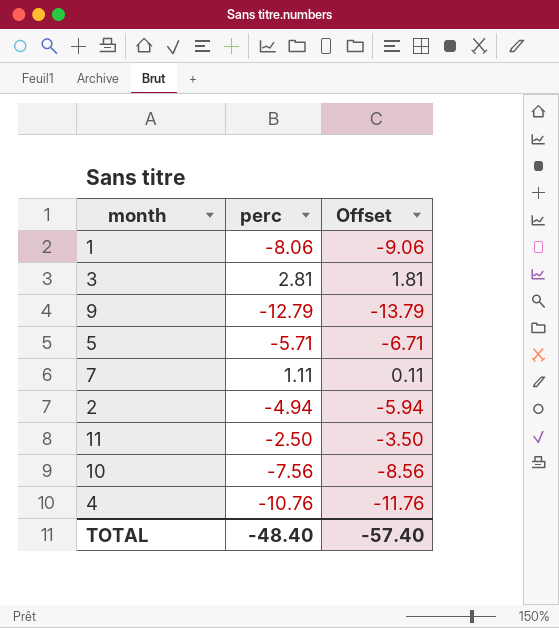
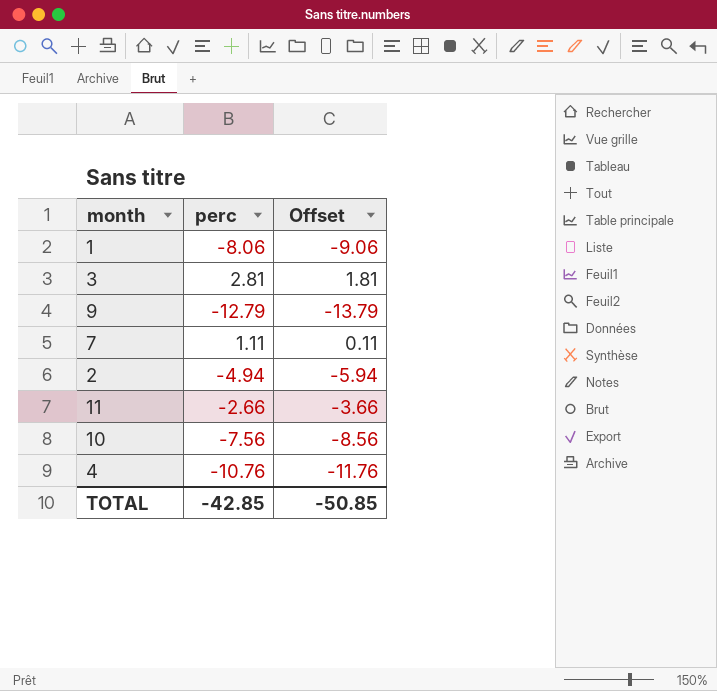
row 5: -5.71 | -6.71 -> none
11 | perc: -2.50 -> -2.66
11 | Offset: -3.50 -> -3.66
TOTAL | perc: -48.40 -> -42.85
TOTAL | Offset: -57.40 -> -50.85

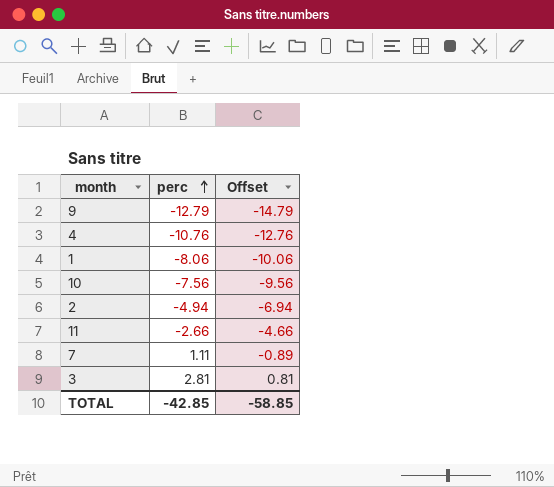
row order: none -> perc ascending
column Offset | formula: [perc] - 1 -> [perc] - 2
TOTAL | Offset: -50.85 -> -58.85

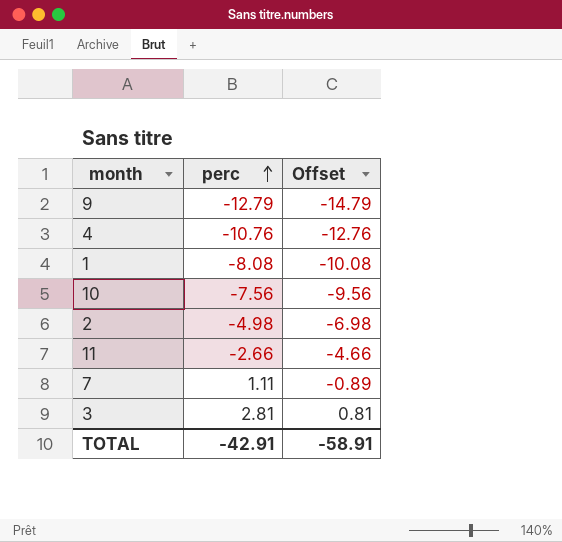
1 | perc: -8.06 -> -8.08
1 | Offset: -10.06 -> -10.08
2 | perc: -4.94 -> -4.98
2 | Offset: -6.94 -> -6.98
TOTAL | perc: -42.85 -> -42.91
TOTAL | Offset: -58.85 -> -58.91

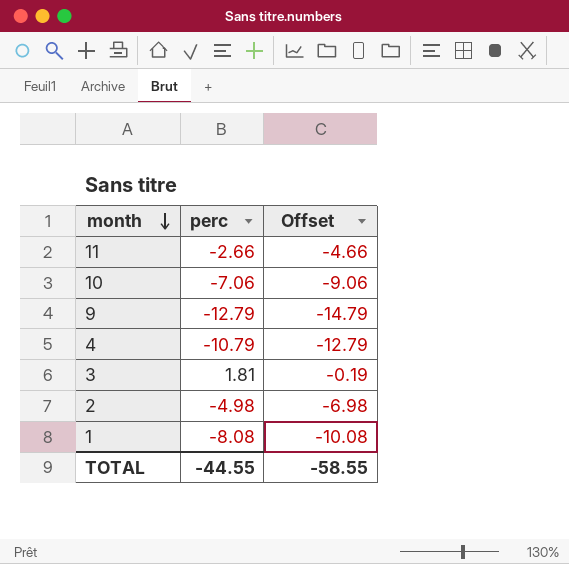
row order: perc ascending -> month descending
row 7: 1.11 | -0.89 -> none
10 | perc: -7.56 -> -7.06
10 | Offset: -9.56 -> -9.06
4 | perc: -10.76 -> -10.79
4 | Offset: -12.76 -> -12.79
3 | perc: 2.81 -> 1.81
3 | Offset: 0.81 -> -0.19
TOTAL | perc: -42.91 -> -44.55
TOTAL | Offset: -58.91 -> -58.55

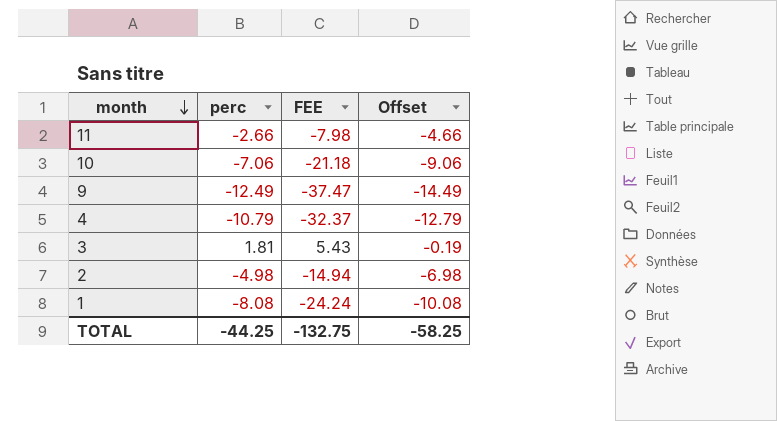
column FEE | formula: none -> [perc] * 3
9 | perc: -12.79 -> -12.49
9 | Offset: -14.79 -> -14.49
TOTAL | perc: -44.55 -> -44.25
TOTAL | Offset: -58.55 -> -58.25

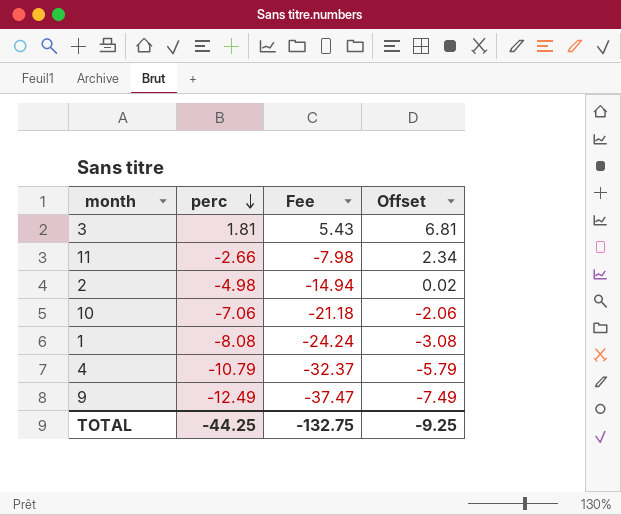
row order: month descending -> perc descending
column name: FEE -> Fee
column Offset | formula: [perc] - 2 -> [perc] + 5
TOTAL | Offset: -58.25 -> -9.25

